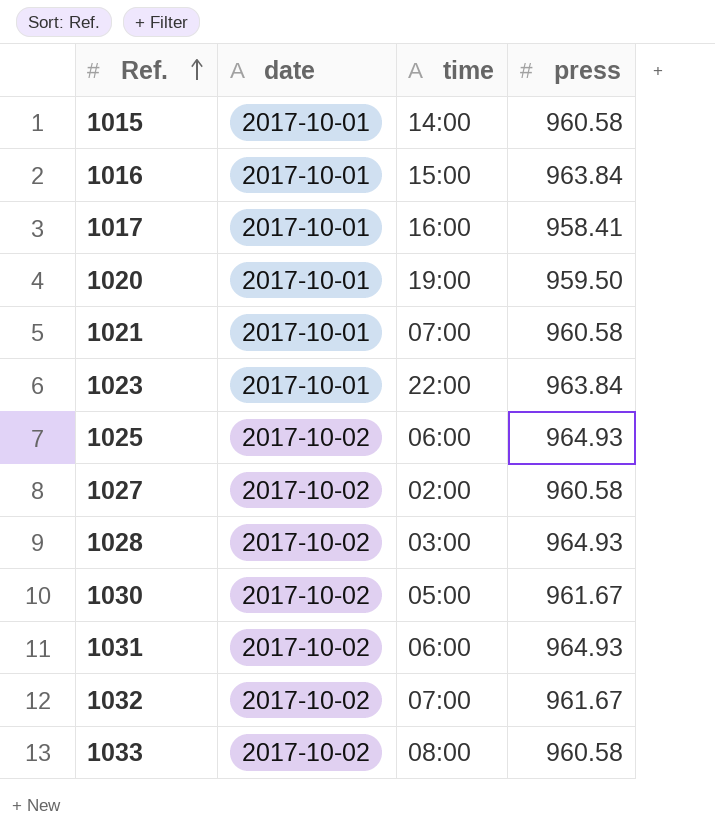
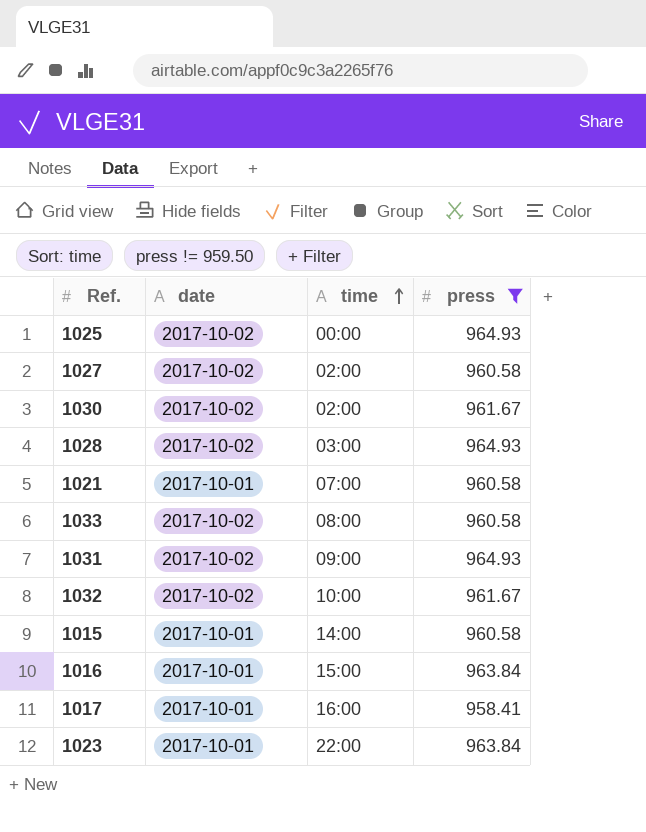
filter: none -> press != 959.50
row order: Ref. ascending -> time ascending
1025 | time: 06:00 -> 00:00
1030 | time: 05:00 -> 02:00
1031 | time: 06:00 -> 09:00
1032 | time: 07:00 -> 10:00

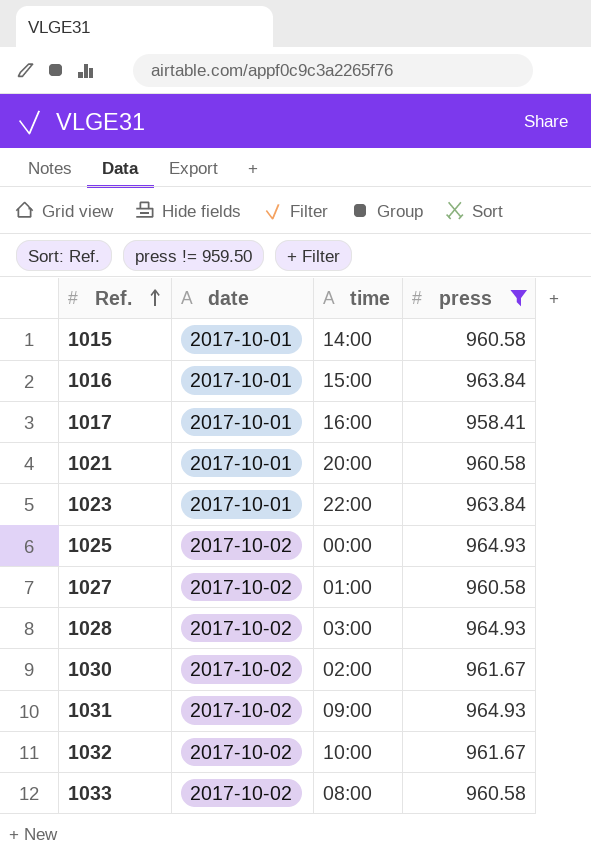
row order: time ascending -> Ref. ascending
1021 | time: 07:00 -> 20:00
1027 | time: 02:00 -> 01:00

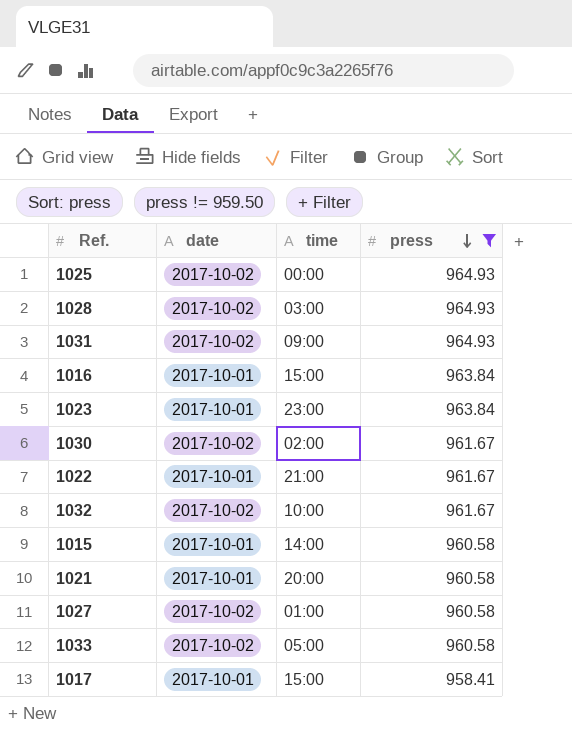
row order: Ref. ascending -> press descending
1023 | time: 22:00 -> 23:00
row 1022: none -> 2017-10-01 | 21:00 | 961.67
1033 | time: 08:00 -> 05:00
1017 | time: 16:00 -> 15:00

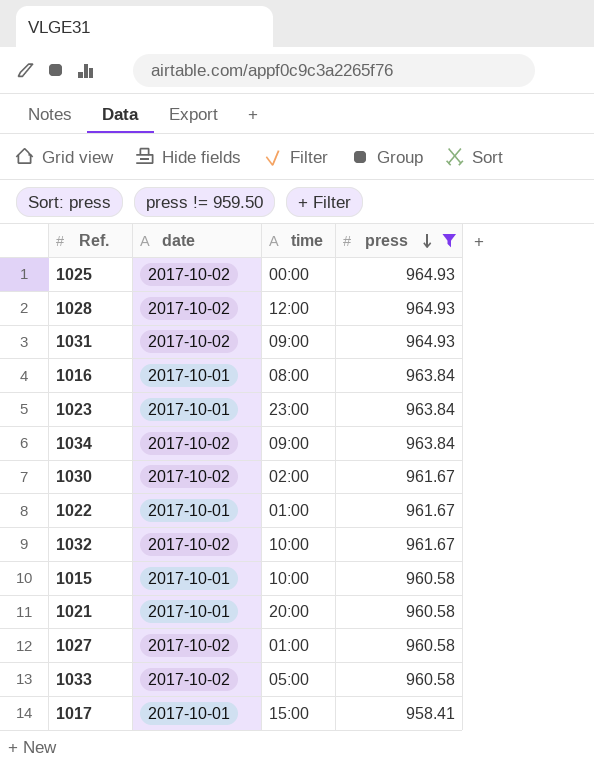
1028 | time: 03:00 -> 12:00
1016 | time: 15:00 -> 08:00
row 1034: none -> 2017-10-02 | 09:00 | 963.84
1022 | time: 21:00 -> 01:00
1015 | time: 14:00 -> 10:00

